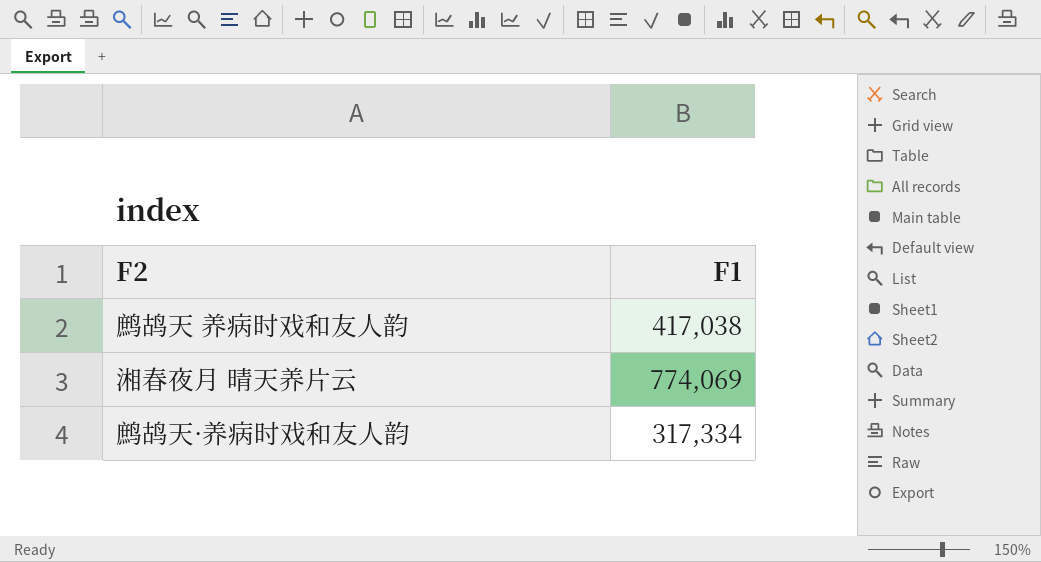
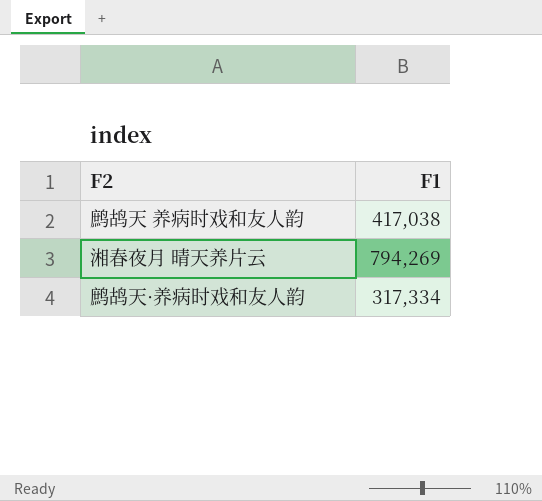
湘春夜月 晴天养片云 | F1: 774,069 -> 794,269

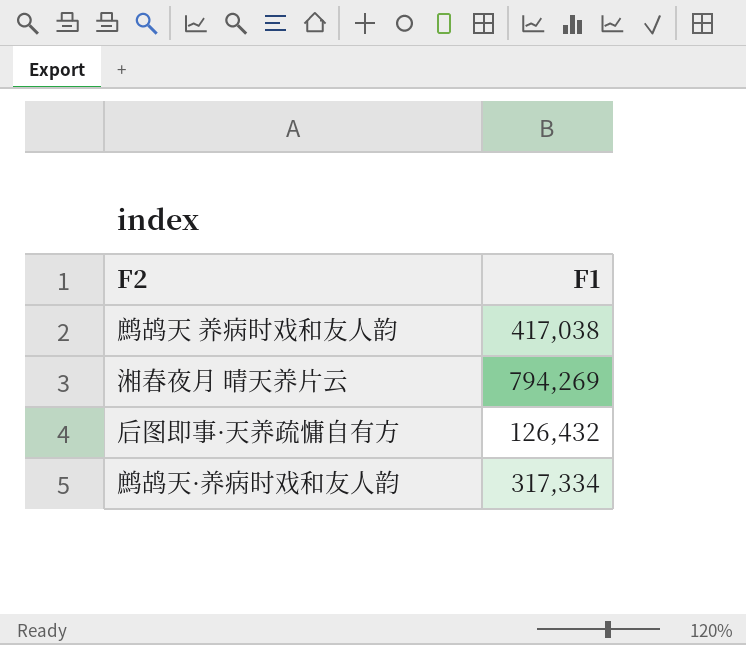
row 后图即事·天养疏慵自有方: none -> 126,432

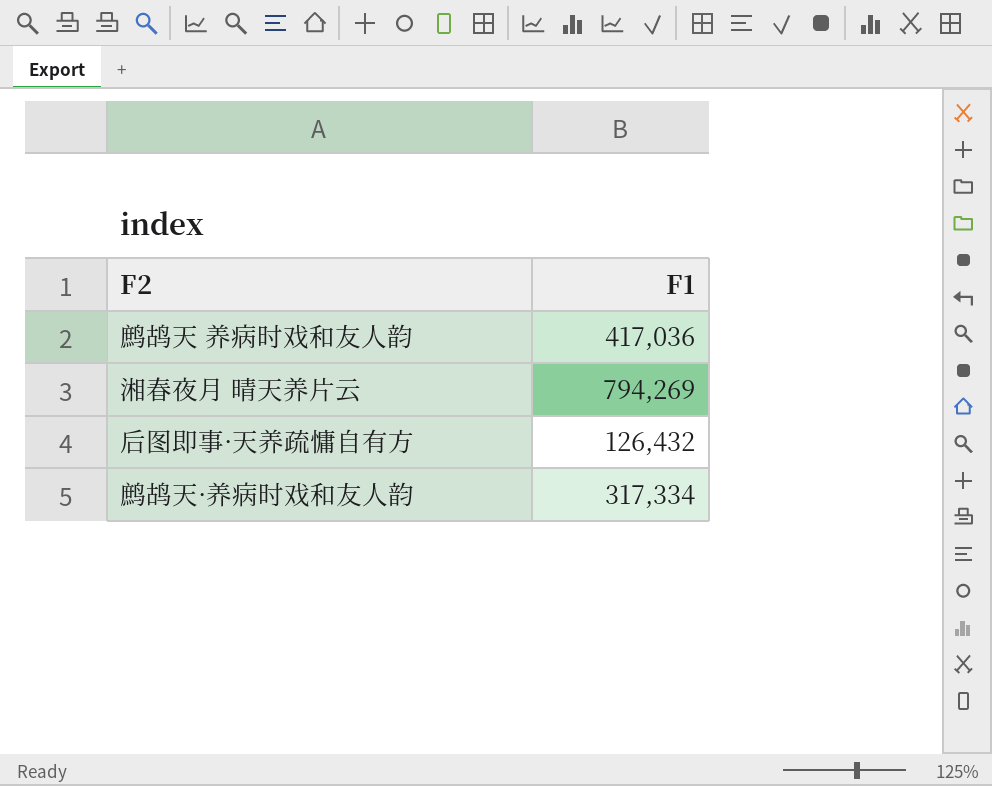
鹧鸪天 养病时戏和友人韵 | F1: 417,038 -> 417,036

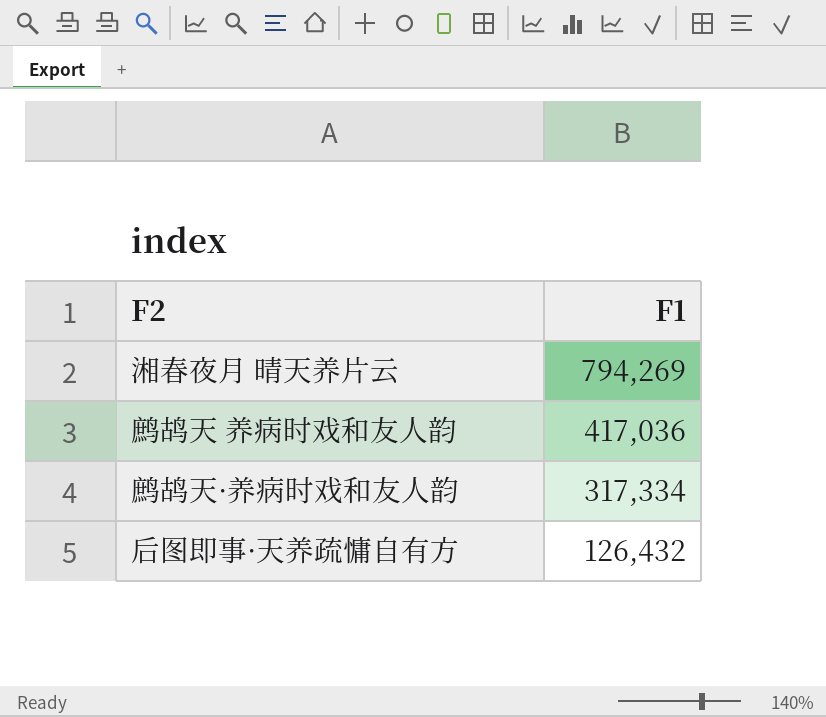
row order: none -> F1 descending

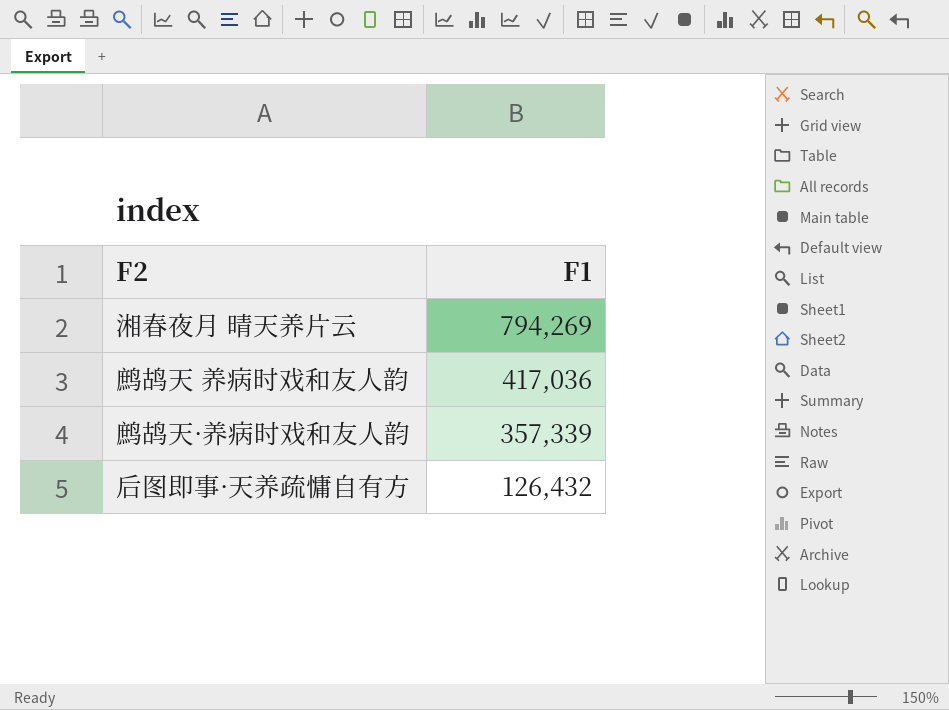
鹧鸪天·养病时戏和友人韵 | F1: 317,334 -> 357,339

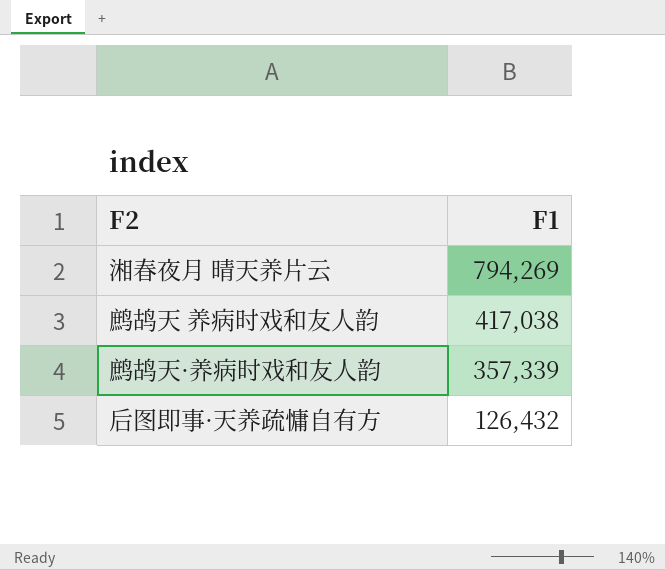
鹧鸪天 养病时戏和友人韵 | F1: 417,036 -> 417,038

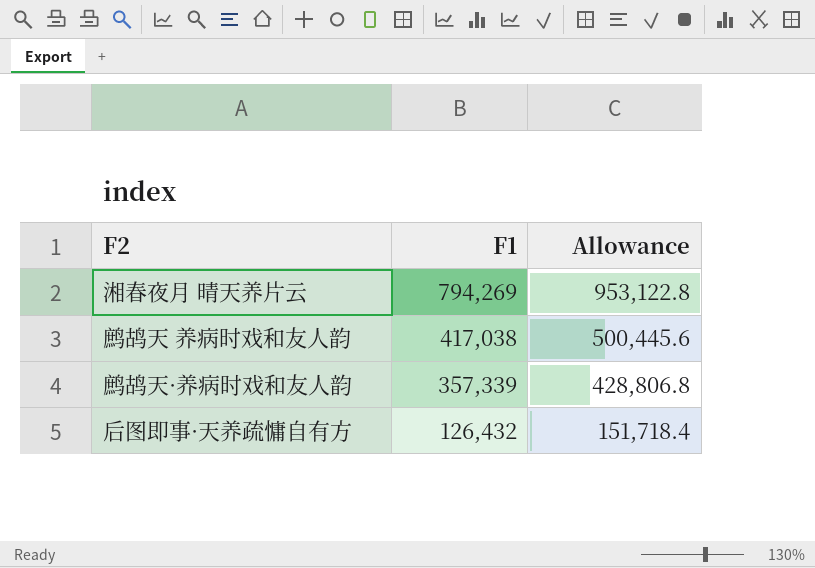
column Allowance | formula: none -> [F1] * 1.2

